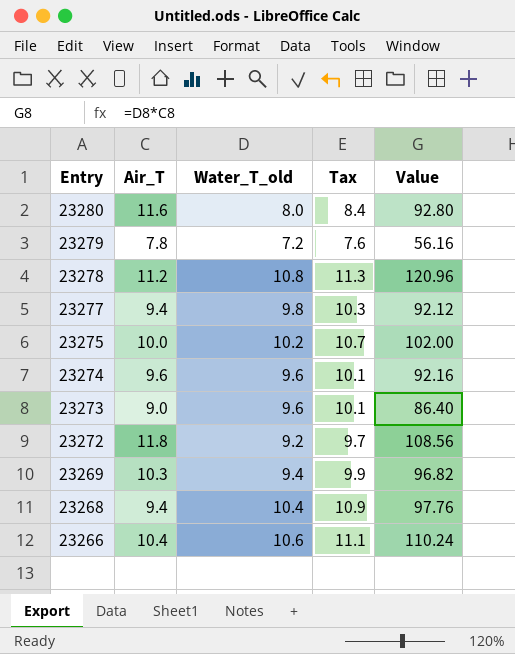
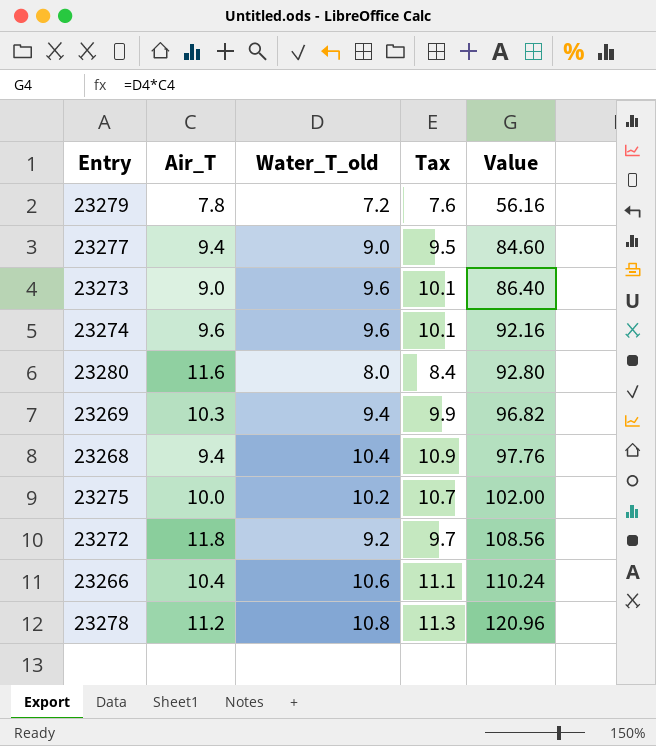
row order: Entry descending -> Value ascending
23277 | Water_T_old: 9.8 -> 9.0
23277 | Tax: 10.3 -> 9.5
23277 | Value: 92.12 -> 84.60

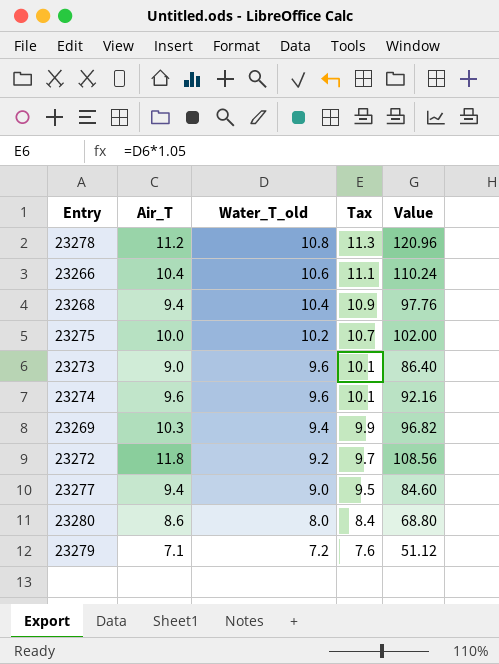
row order: Value ascending -> Water_T_old descending
23280 | Air_T: 11.6 -> 8.6
23280 | Value: 92.80 -> 68.80
23279 | Air_T: 7.8 -> 7.1
23279 | Value: 56.16 -> 51.12

